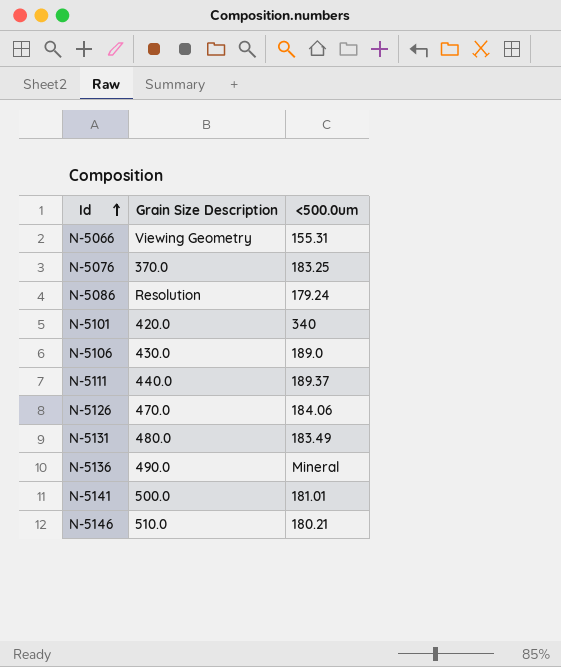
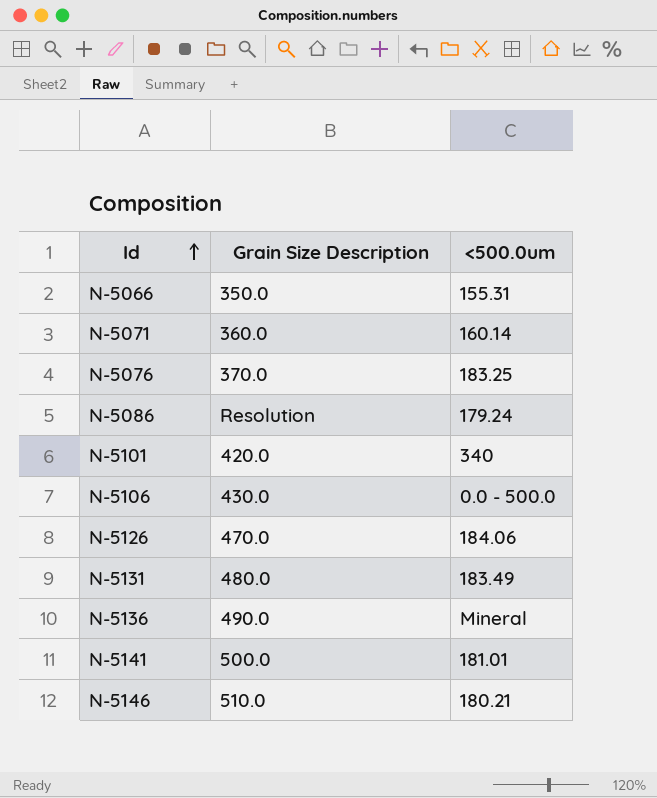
row N-5111: 440.0 | 189.37 -> none
N-5066 | Grain Size Description: Viewing Geometry -> 350.0
row N-5071: none -> 360.0 | 160.14
N-5106 | <500.0um: 189.0 -> 0.0 - 500.0

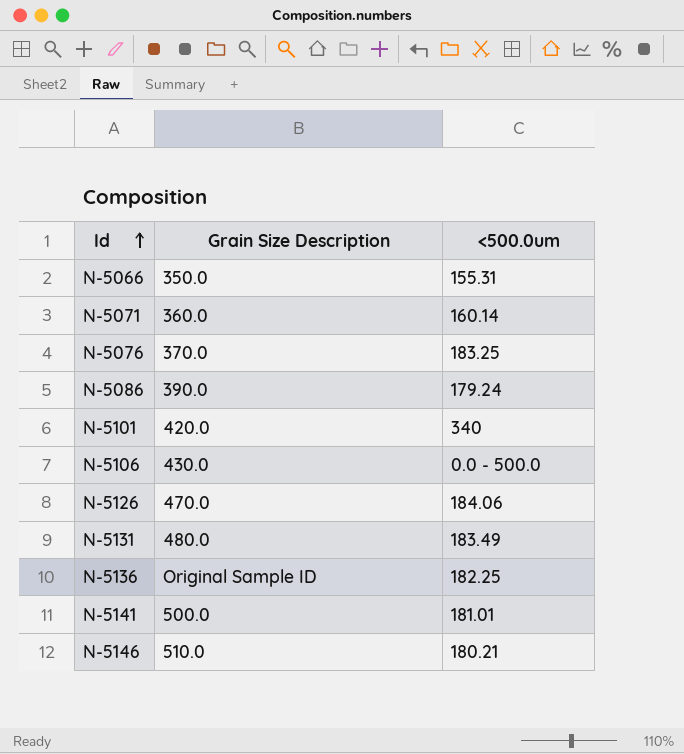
N-5086 | Grain Size Description: Resolution -> 390.0
N-5136 | Grain Size Description: 490.0 -> Original Sample ID
N-5136 | <500.0um: Mineral -> 182.25

